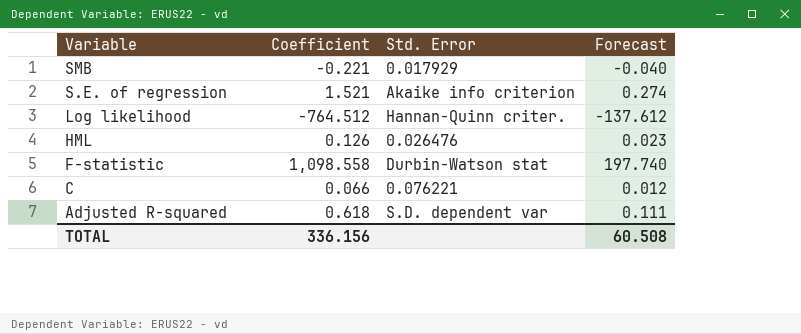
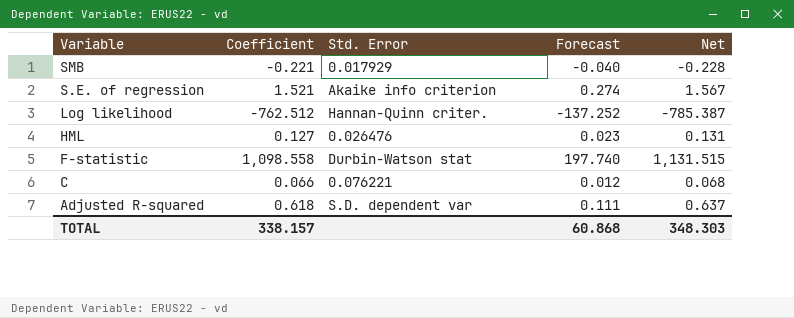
column Net | formula: none -> [Coefficient] * 1.03
Log likelihood | Coefficient: -764.512 -> -762.512
Log likelihood | Forecast: -137.612 -> -137.252
HML | Coefficient: 0.126 -> 0.127
TOTAL | Coefficient: 336.156 -> 338.157
TOTAL | Forecast: 60.508 -> 60.868

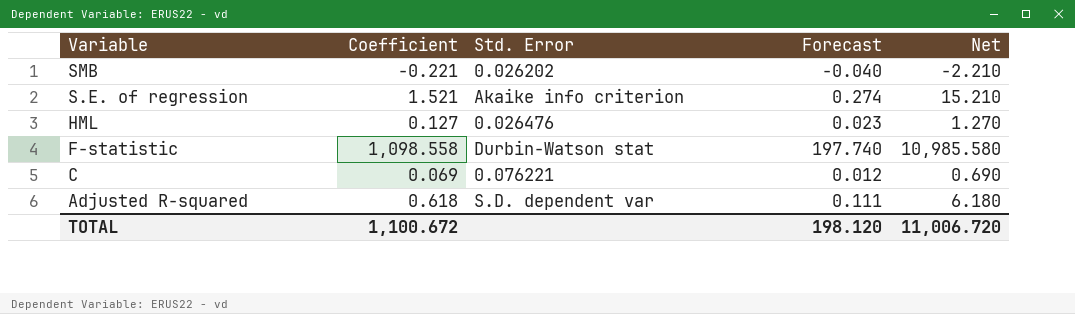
column Net | formula: [Coefficient] * 1.03 -> [Coefficient] * 10
row Log likelihood: -762.512 | Hannan-Quinn criter. | -137.252 | -785.387 -> none
SMB | Std. Error: 0.017929 -> 0.026202
C | Coefficient: 0.066 -> 0.069
TOTAL | Coefficient: 338.157 -> 1,100.672
TOTAL | Forecast: 60.868 -> 198.120
TOTAL | Net: 348.303 -> 11,006.720

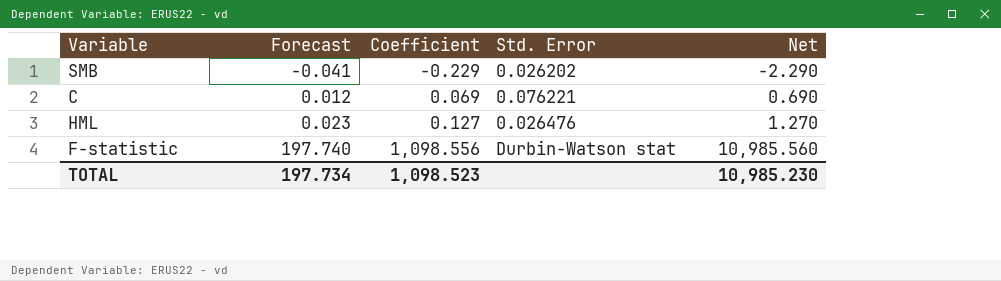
row order: Variable descending -> Forecast ascending
column Forecast | position: 4 -> 2
row S.E. of regression: 1.521 | Akaike info criterion | 0.274 | 15.210 -> none
row Adjusted R-squared: 0.618 | S.D. dependent var | 0.111 | 6.180 -> none
SMB | Forecast: -0.040 -> -0.041
SMB | Coefficient: -0.221 -> -0.229
SMB | Net: -2.210 -> -2.290
F-statistic | Coefficient: 1,098.558 -> 1,098.556
F-statistic | Net: 10,985.580 -> 10,985.560
TOTAL | Forecast: 198.120 -> 197.734
TOTAL | Coefficient: 1,100.672 -> 1,098.523
TOTAL | Net: 11,006.720 -> 10,985.230

